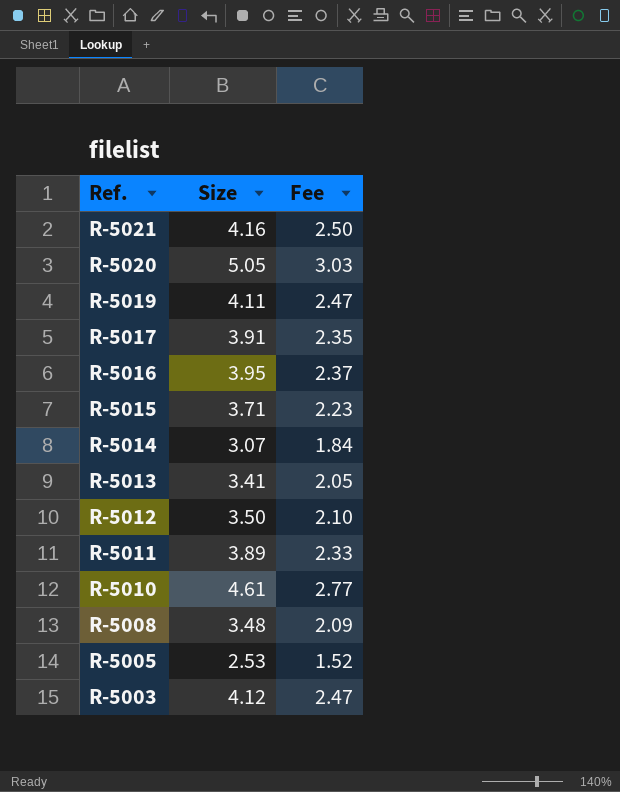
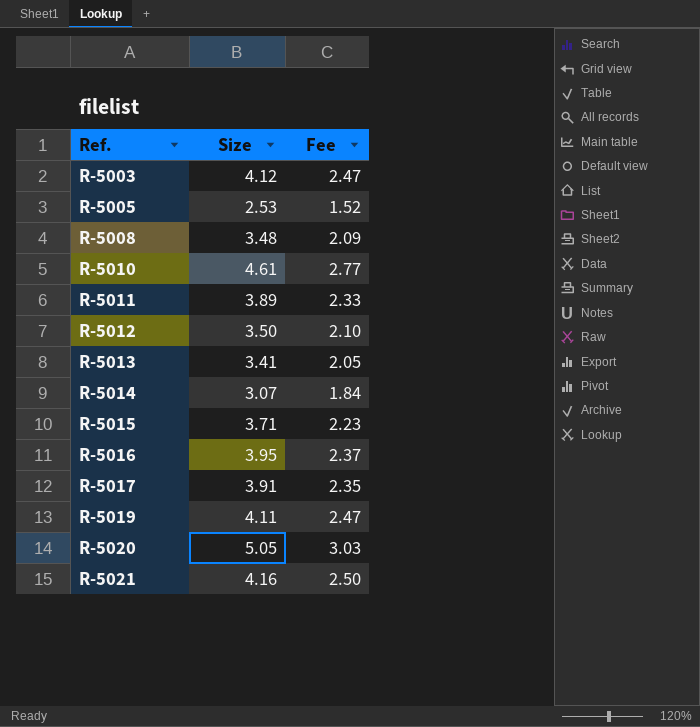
row order: Ref. descending -> Ref. ascending

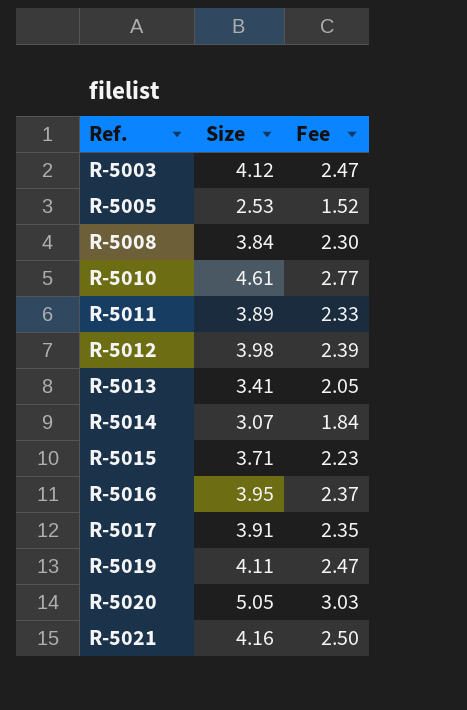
R-5008 | Size: 3.48 -> 3.84
R-5008 | Fee: 2.09 -> 2.30
R-5012 | Size: 3.50 -> 3.98
R-5012 | Fee: 2.10 -> 2.39

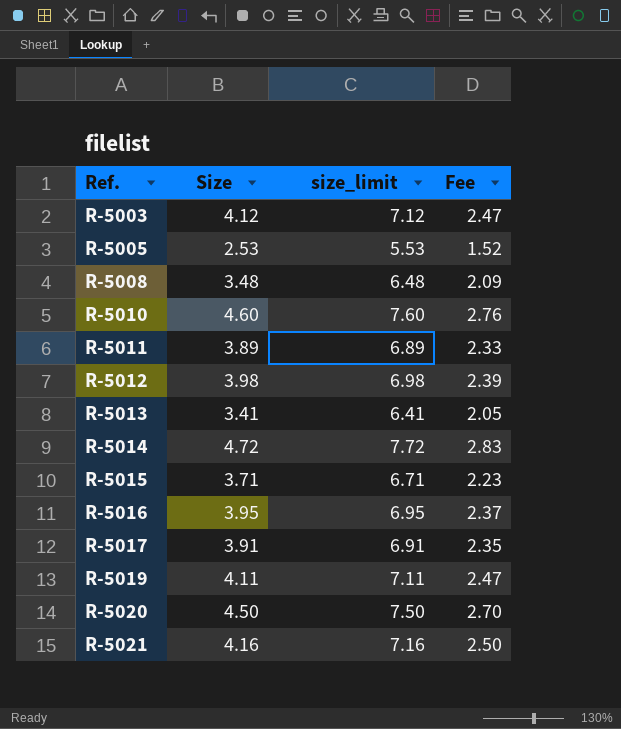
column size_limit | formula: none -> [Size] + 3
R-5008 | Size: 3.84 -> 3.48
R-5008 | Fee: 2.30 -> 2.09
R-5010 | Size: 4.61 -> 4.60
R-5010 | Fee: 2.77 -> 2.76
R-5014 | Size: 3.07 -> 4.72
R-5014 | Fee: 1.84 -> 2.83
R-5020 | Size: 5.05 -> 4.50
R-5020 | Fee: 3.03 -> 2.70

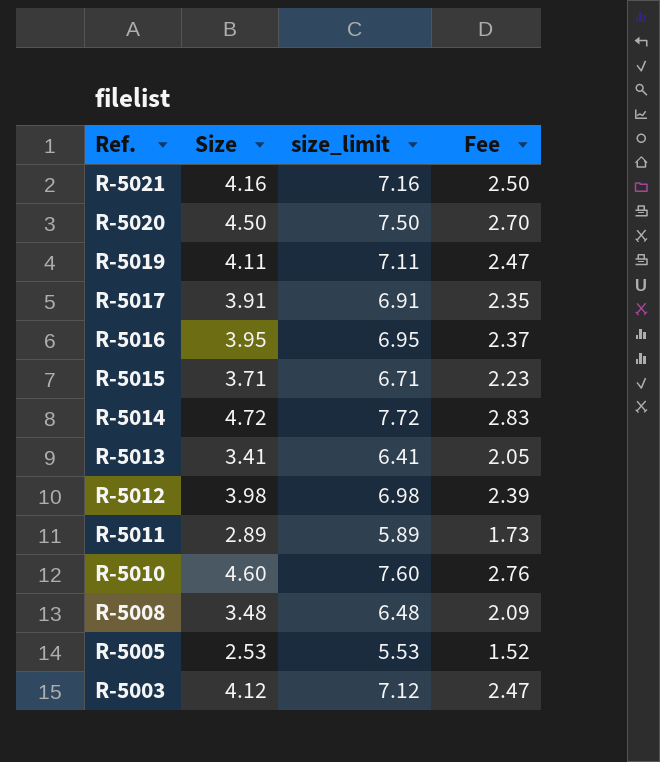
row order: Ref. ascending -> Ref. descending
R-5011 | Size: 3.89 -> 2.89
R-5011 | size_limit: 6.89 -> 5.89
R-5011 | Fee: 2.33 -> 1.73

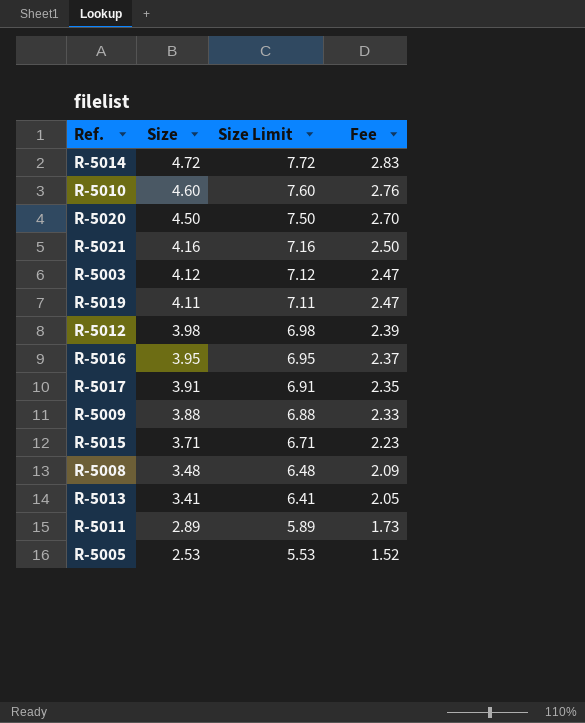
row order: Ref. descending -> Size descending
column name: size_limit -> Size Limit
row R-5009: none -> 3.88 | 6.88 | 2.33

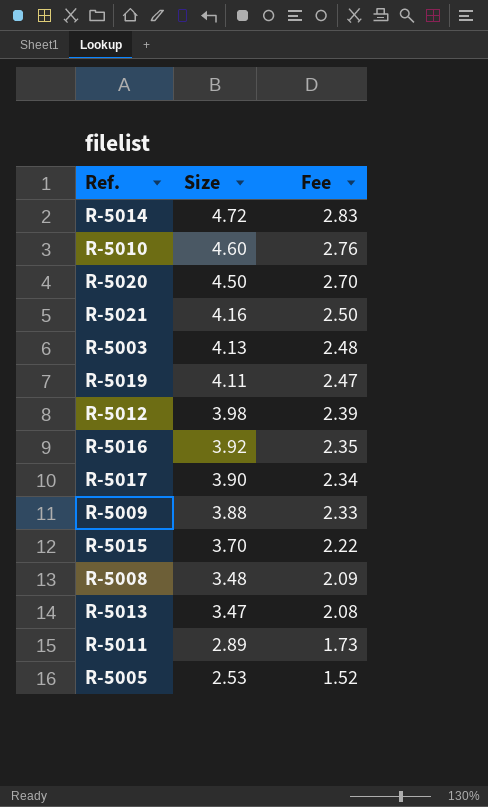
column Size Limit | formula: [Size] + 3 -> none
R-5003 | Size: 4.12 -> 4.13
R-5003 | Fee: 2.47 -> 2.48
R-5016 | Size: 3.95 -> 3.92
R-5016 | Fee: 2.37 -> 2.35
R-5017 | Size: 3.91 -> 3.90
R-5017 | Fee: 2.35 -> 2.34
R-5015 | Size: 3.71 -> 3.70
R-5015 | Fee: 2.23 -> 2.22
R-5013 | Size: 3.41 -> 3.47
R-5013 | Fee: 2.05 -> 2.08

